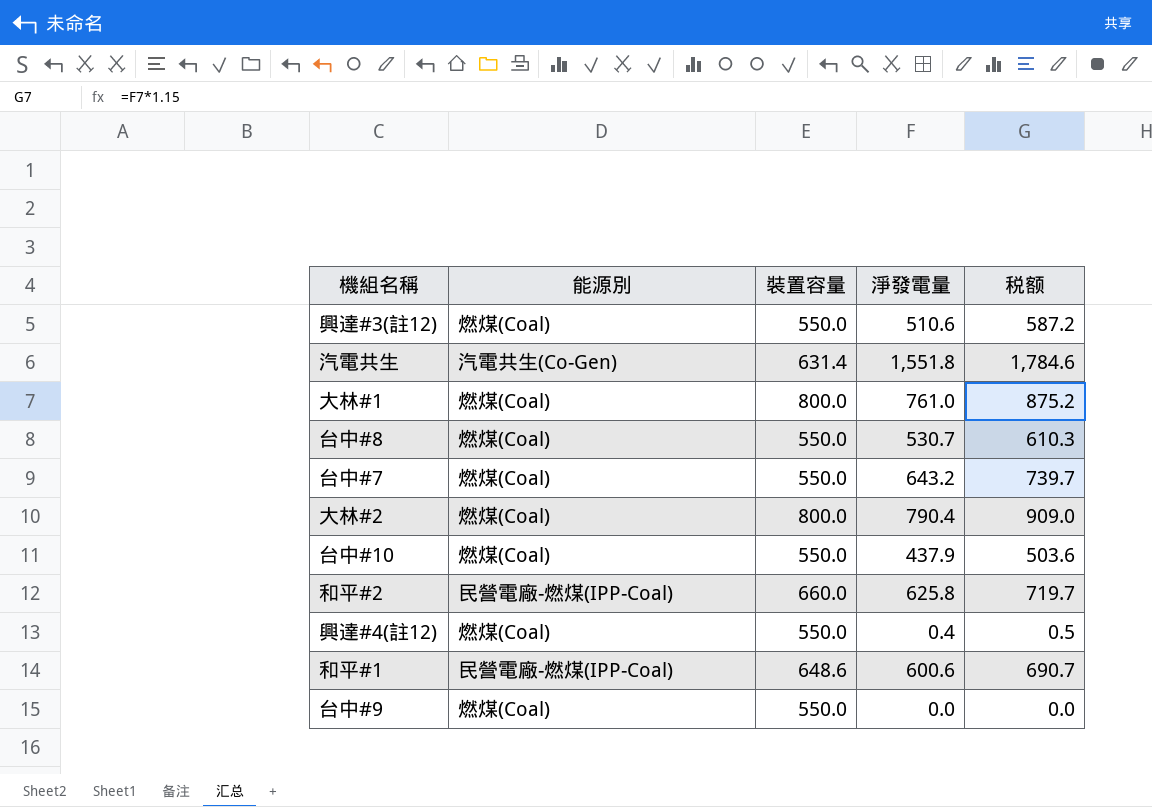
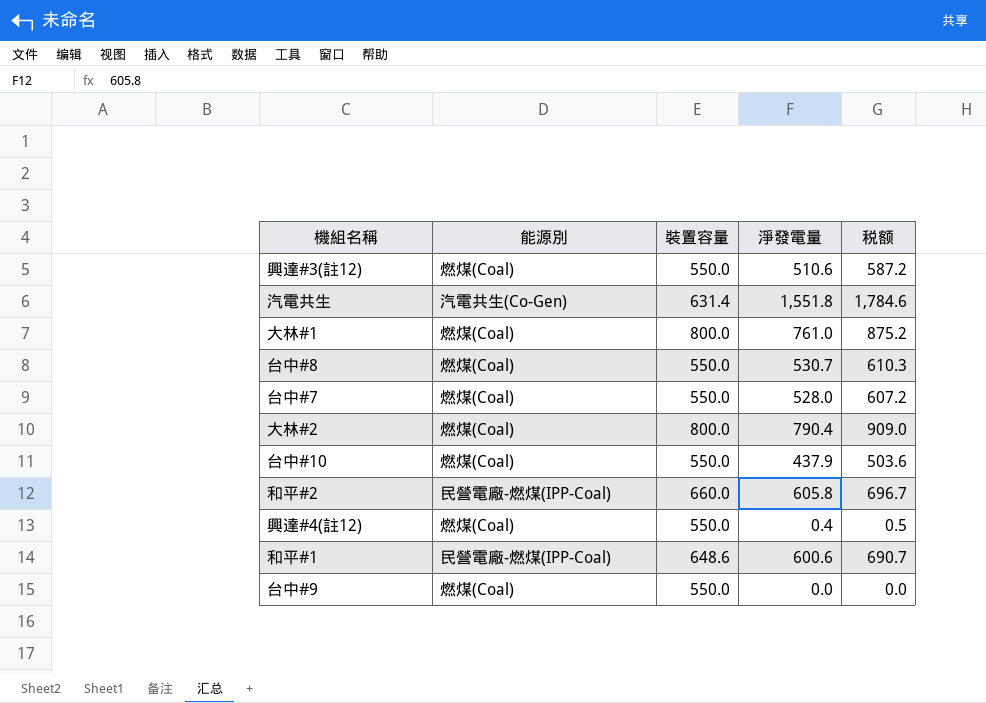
台中#7 | 淨發電量: 643.2 -> 528.0
台中#7 | 税额: 739.7 -> 607.2
和平#2 | 淨發電量: 625.8 -> 605.8
和平#2 | 税额: 719.7 -> 696.7

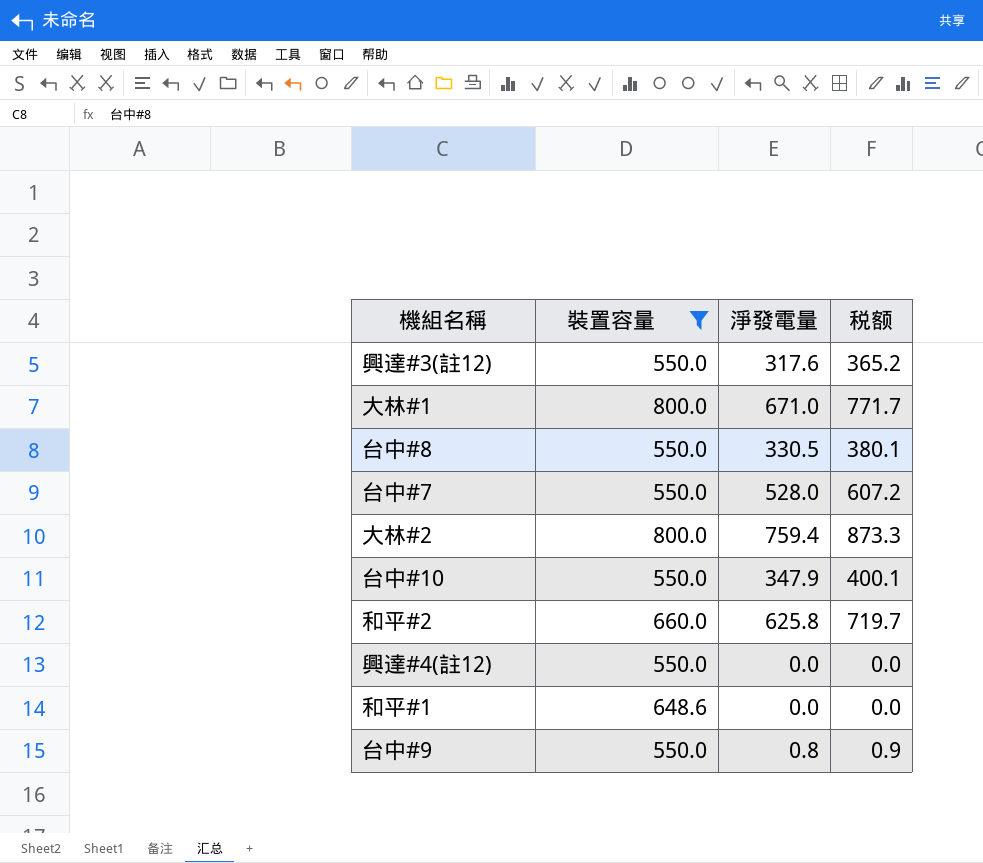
filter: none -> 裝置容量 != 631.4
column 能源別 | position: 2 -> none
興達#3(註12) | 淨發電量: 510.6 -> 317.6
興達#3(註12) | 税额: 587.2 -> 365.2
大林#1 | 淨發電量: 761.0 -> 671.0
大林#1 | 税额: 875.2 -> 771.7
台中#8 | 淨發電量: 530.7 -> 330.5
台中#8 | 税额: 610.3 -> 380.1
大林#2 | 淨發電量: 790.4 -> 759.4
大林#2 | 税额: 909.0 -> 873.3
台中#10 | 淨發電量: 437.9 -> 347.9
台中#10 | 税额: 503.6 -> 400.1
和平#2 | 淨發電量: 605.8 -> 625.8
和平#2 | 税额: 696.7 -> 719.7
興達#4(註12) | 淨發電量: 0.4 -> 0.0
興達#4(註12) | 税额: 0.5 -> 0.0
和平#1 | 淨發電量: 600.6 -> 0.0
和平#1 | 税额: 690.7 -> 0.0
台中#9 | 淨發電量: 0.0 -> 0.8
台中#9 | 税额: 0.0 -> 0.9

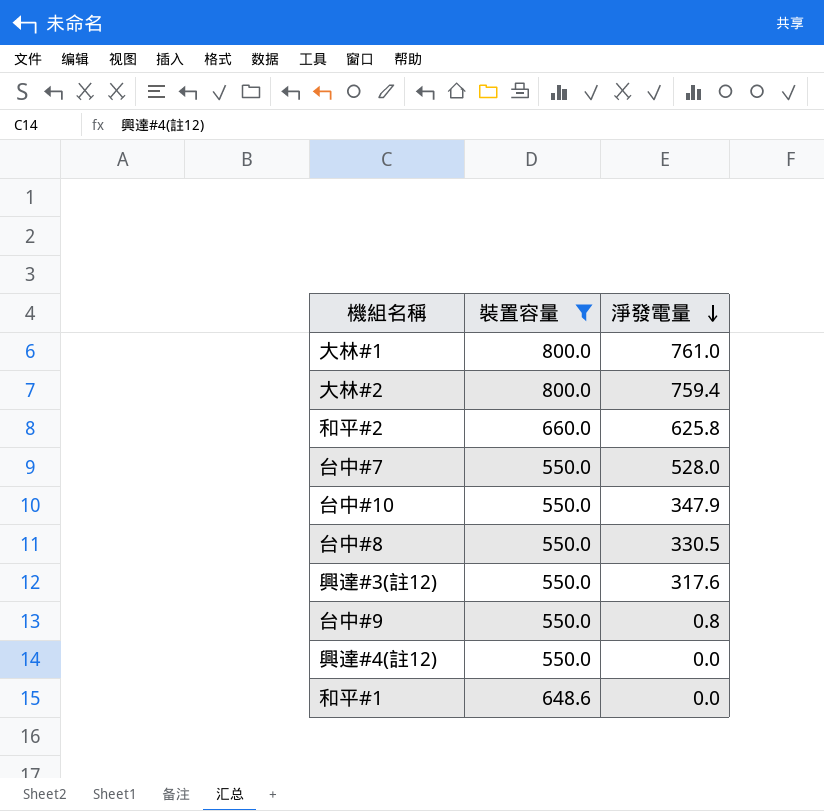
row order: none -> 淨發電量 descending
column 税额 | formula: [淨發電量] * 1.15 -> none
大林#1 | 淨發電量: 671.0 -> 761.0

